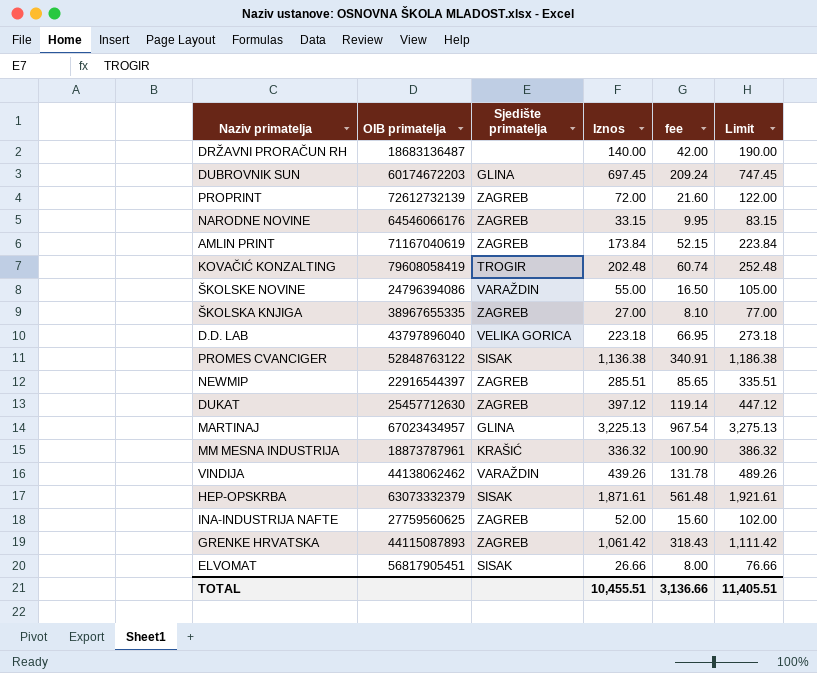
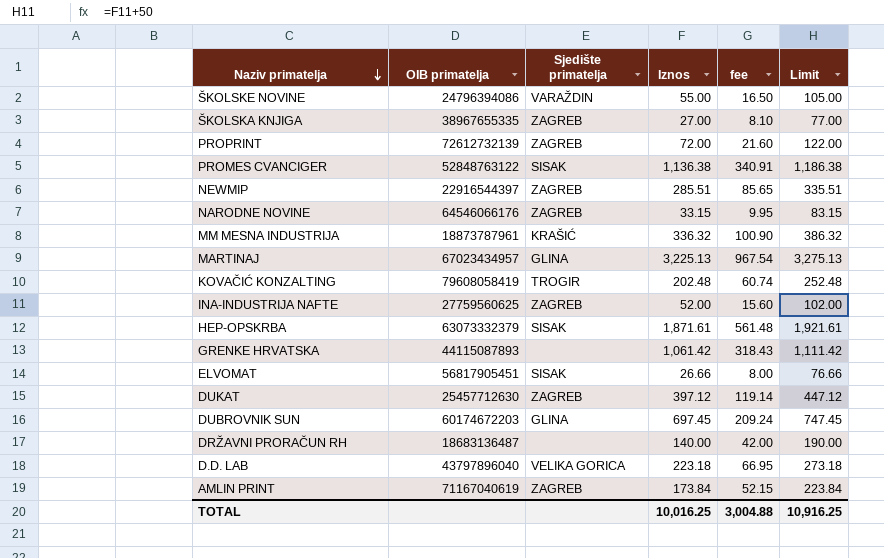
row order: none -> Naziv primatelja descending
row VINDIJA: 44138062462 | VARAŽDIN | 439.26 | 131.78 | 489.26 -> none
GRENKE HRVATSKA | Sjedište primatelja: ZAGREB -> none
TOTAL | Iznos: 10,455.51 -> 10,016.25
TOTAL | fee: 3,136.66 -> 3,004.88
TOTAL | Limit: 11,405.51 -> 10,916.25

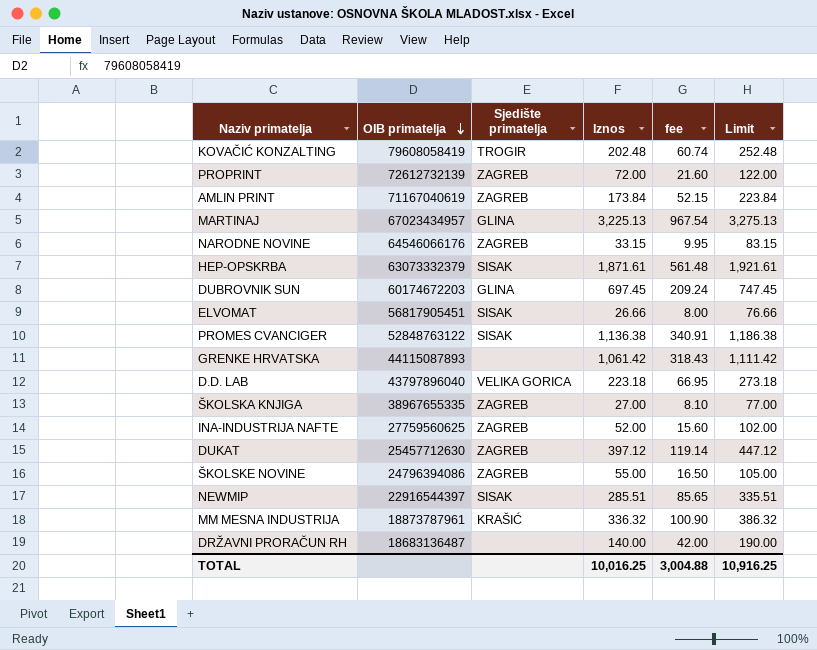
row order: Naziv primatelja descending -> OIB primatelja descending
ŠKOLSKE NOVINE | Sjedište primatelja: VARAŽDIN -> ZAGREB
NEWMIP | Sjedište primatelja: ZAGREB -> SISAK

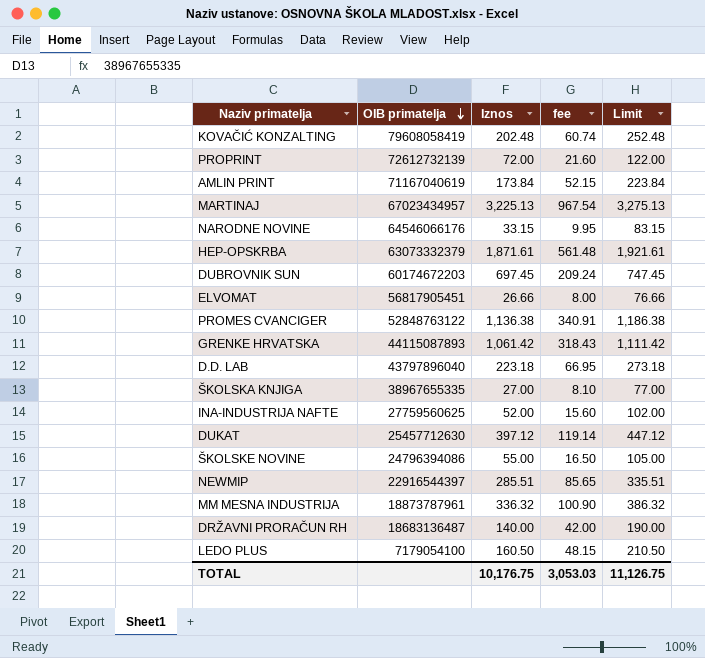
column Sjedište primatelja | position: 3 -> none
row LEDO PLUS: none -> 7179054100 | 160.50 | 48.15 | 210.50
TOTAL | Iznos: 10,016.25 -> 10,176.75
TOTAL | fee: 3,004.88 -> 3,053.03
TOTAL | Limit: 10,916.25 -> 11,126.75

